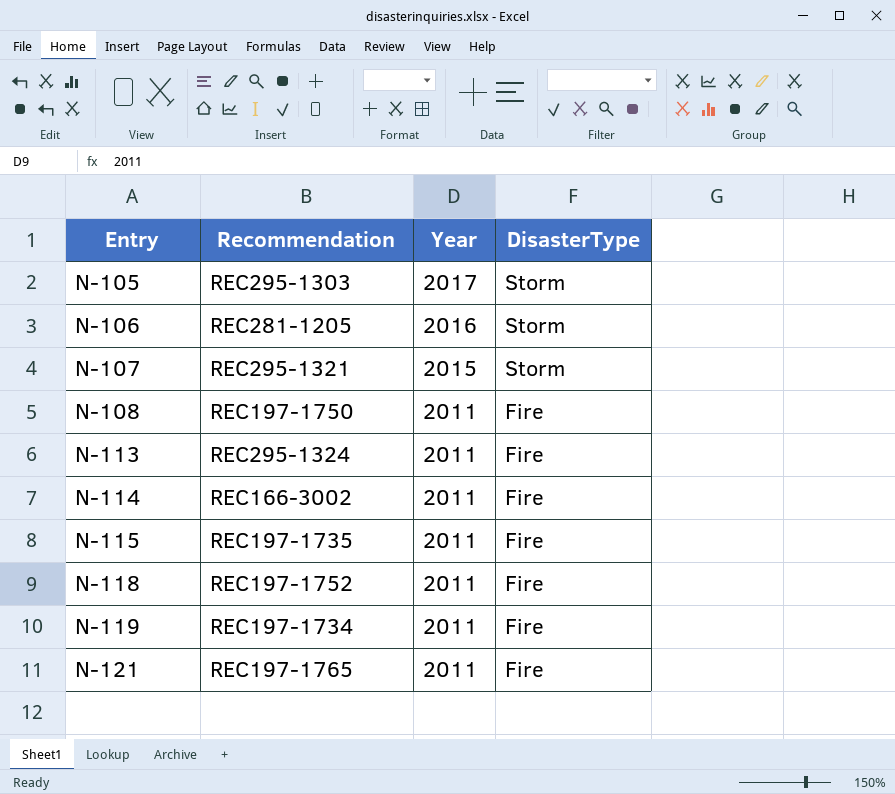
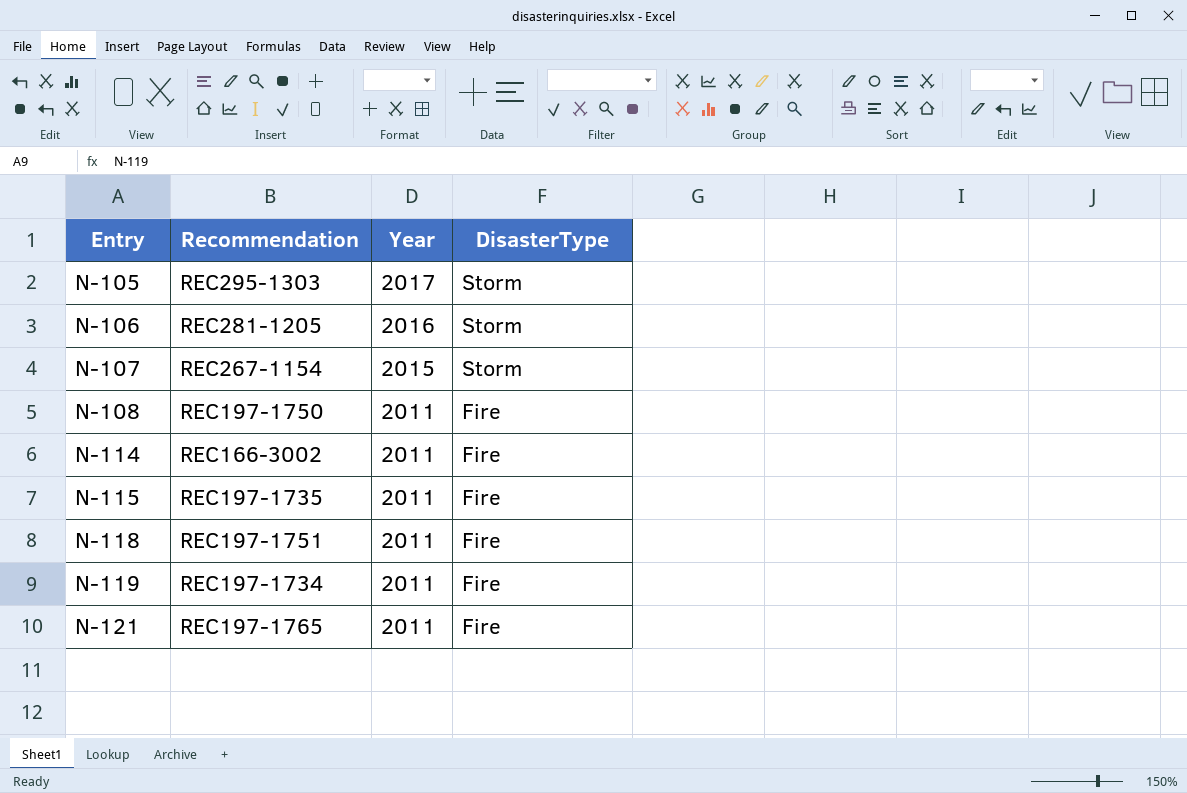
row N-113: REC295-1324 | 2011 | Fire -> none
N-107 | Recommendation: REC295-1321 -> REC267-1154
N-118 | Recommendation: REC197-1752 -> REC197-1751

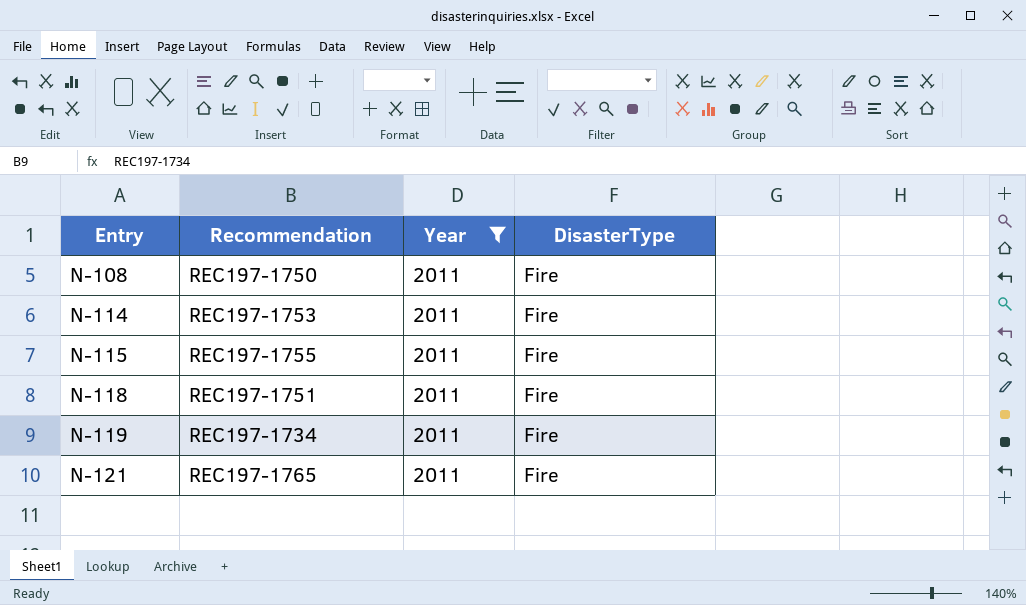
filter: none -> Year = 2011
N-114 | Recommendation: REC166-3002 -> REC197-1753
N-115 | Recommendation: REC197-1735 -> REC197-1755

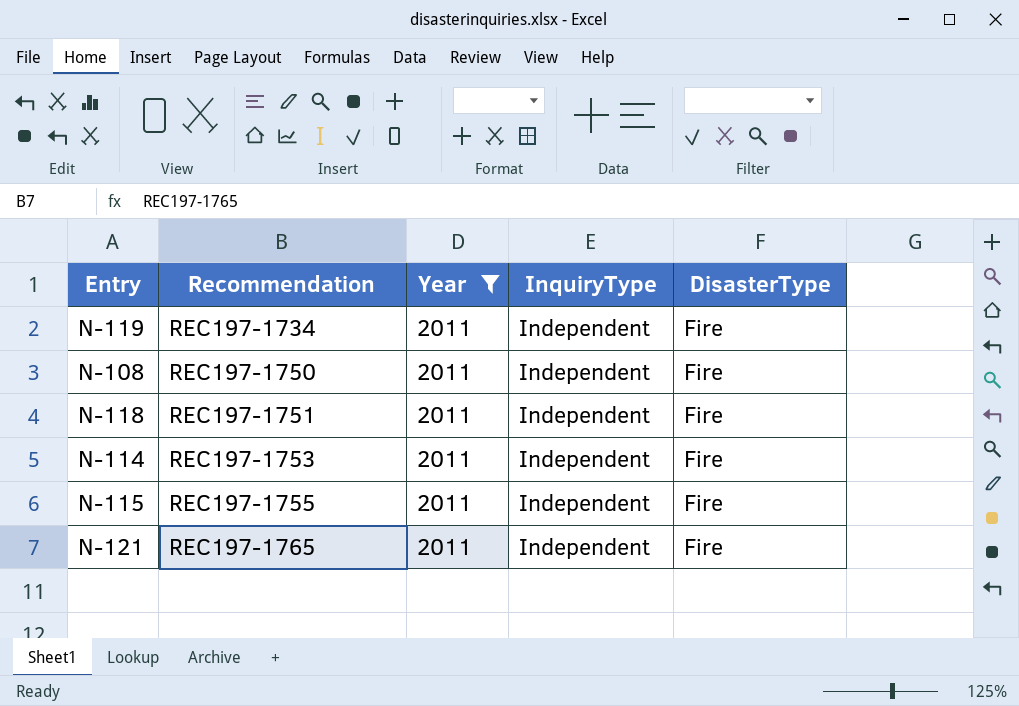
row order: Entry ascending -> Recommendation ascending
column InquiryType | position: none -> 4

